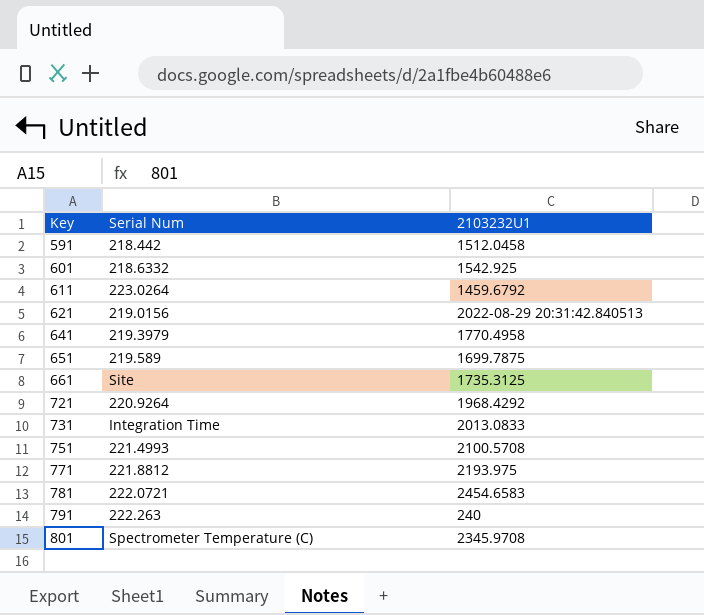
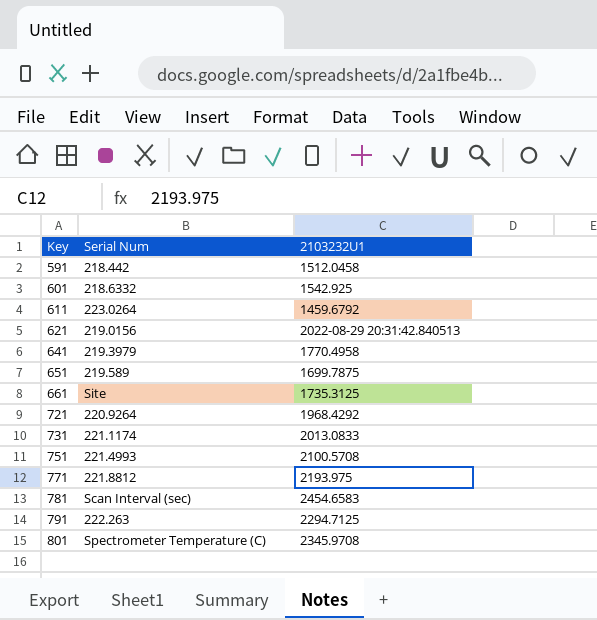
731 | Serial Num: Integration Time -> 221.1174
781 | Serial Num: 222.0721 -> Scan Interval (sec)
791 | 2103232U1: 240 -> 2294.7125

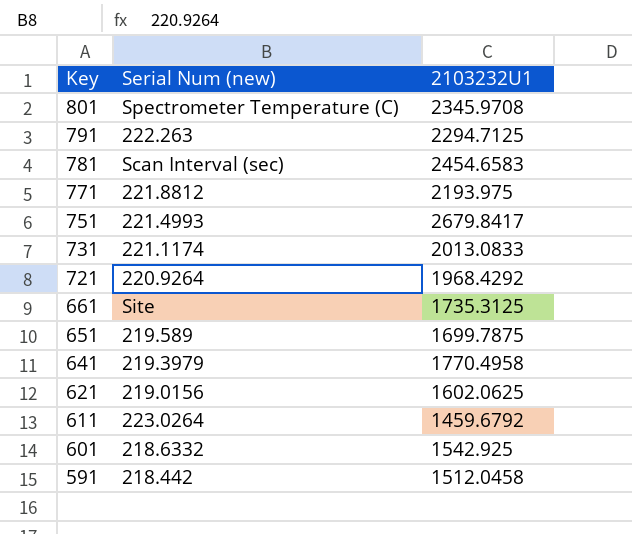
row order: Key ascending -> Key descending
column name: Serial Num -> Serial Num (new)
751 | 2103232U1: 2100.5708 -> 2679.8417
621 | 2103232U1: 2022-08-29 20:31:42.840513 -> 1602.0625

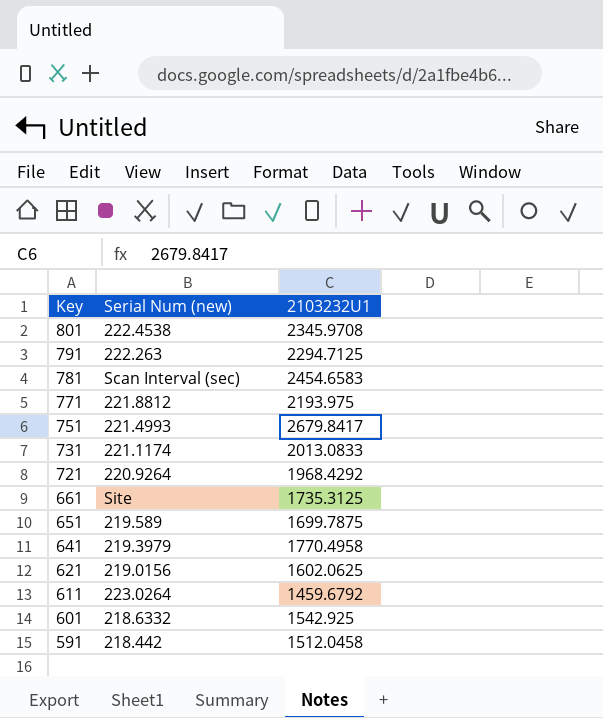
801 | Serial Num (new): Spectrometer Temperature (C) -> 222.4538

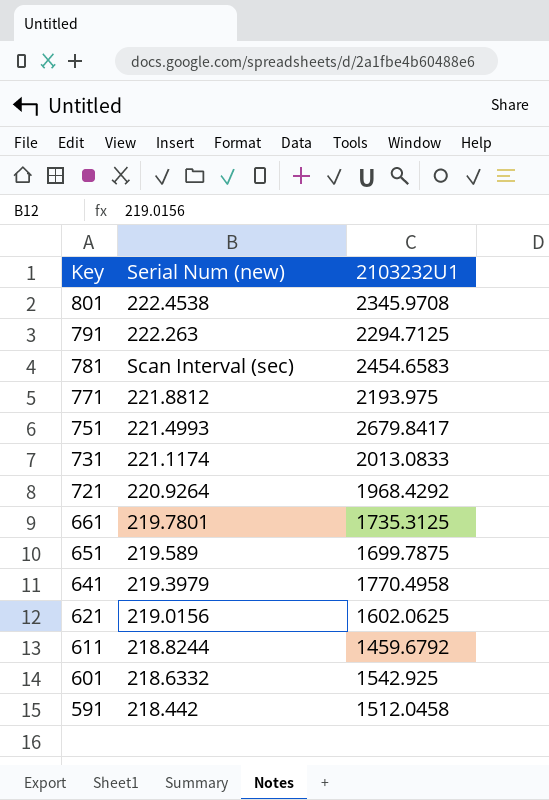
661 | Serial Num (new): Site -> 219.7801
611 | Serial Num (new): 223.0264 -> 218.8244

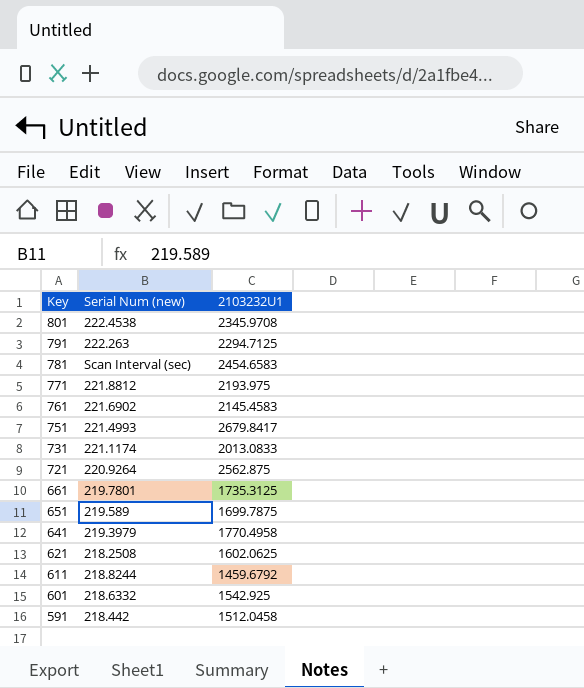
row 761: none -> 221.6902 | 2145.4583
721 | 2103232U1: 1968.4292 -> 2562.875
621 | Serial Num (new): 219.0156 -> 218.2508

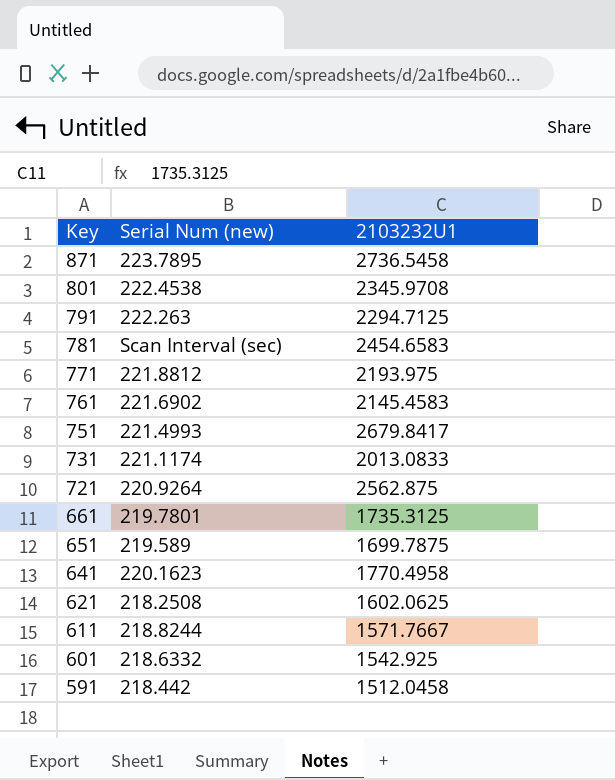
row 871: none -> 223.7895 | 2736.5458
641 | Serial Num (new): 219.3979 -> 220.1623
611 | 2103232U1: 1459.6792 -> 1571.7667

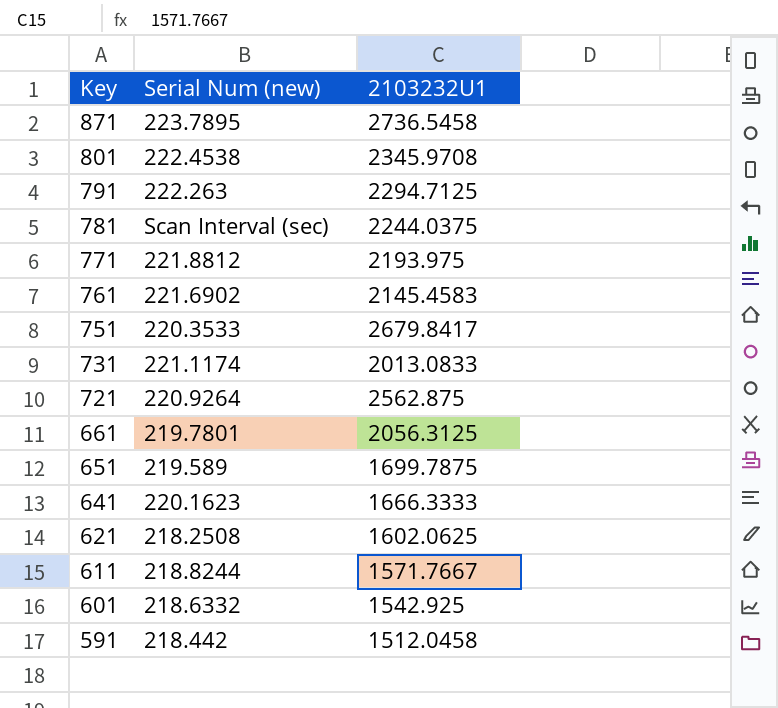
781 | 2103232U1: 2454.6583 -> 2244.0375
751 | Serial Num (new): 221.4993 -> 220.3533
661 | 2103232U1: 1735.3125 -> 2056.3125
641 | 2103232U1: 1770.4958 -> 1666.3333

